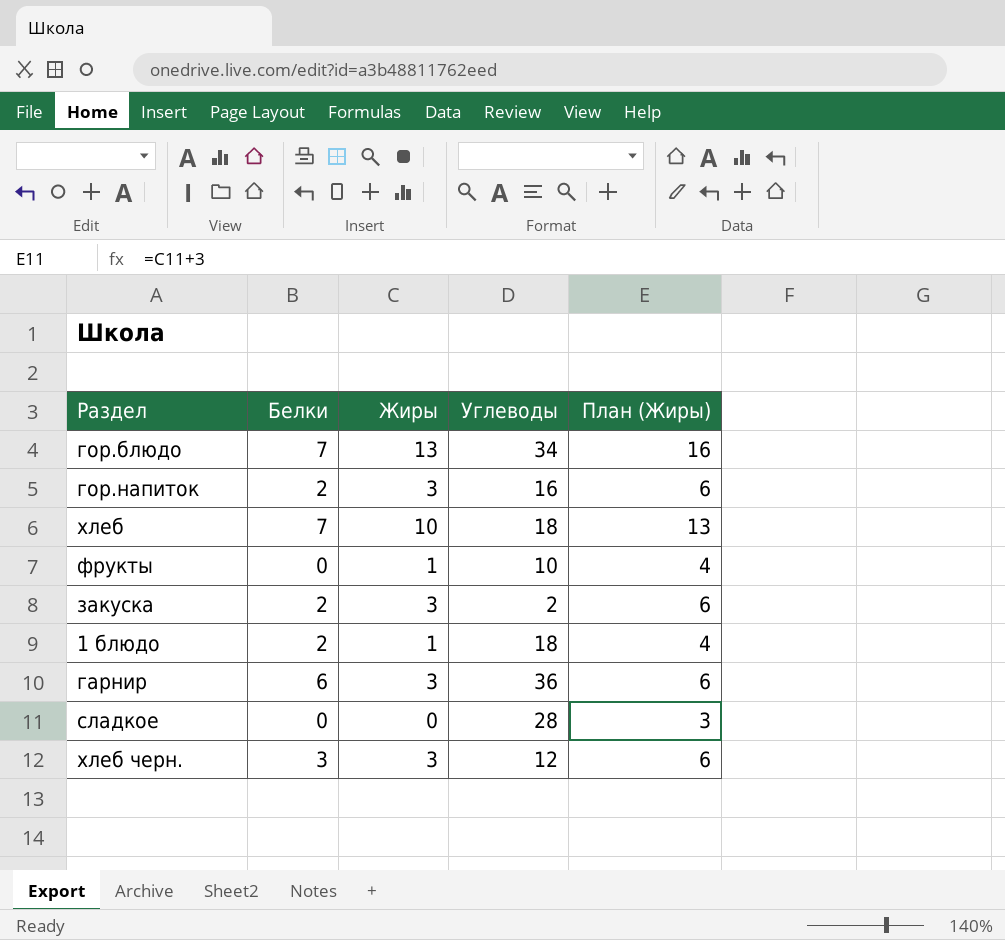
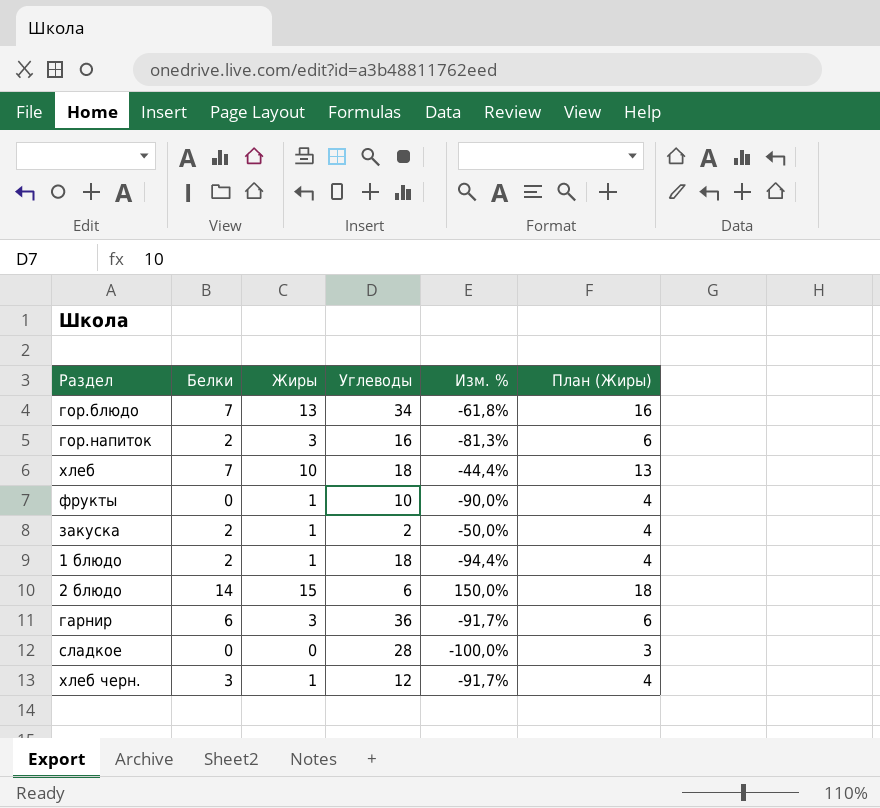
column Изм. % | formula: none -> ([Жиры] - [Углеводы]) / [Углеводы]
закуска | Жиры: 3 -> 1
закуска | План (Жиры): 6 -> 4
row 2 блюдо: none -> 14 | 15 | 6 | 150,0% | 18
хлеб черн. | Жиры: 3 -> 1
хлеб черн. | План (Жиры): 6 -> 4

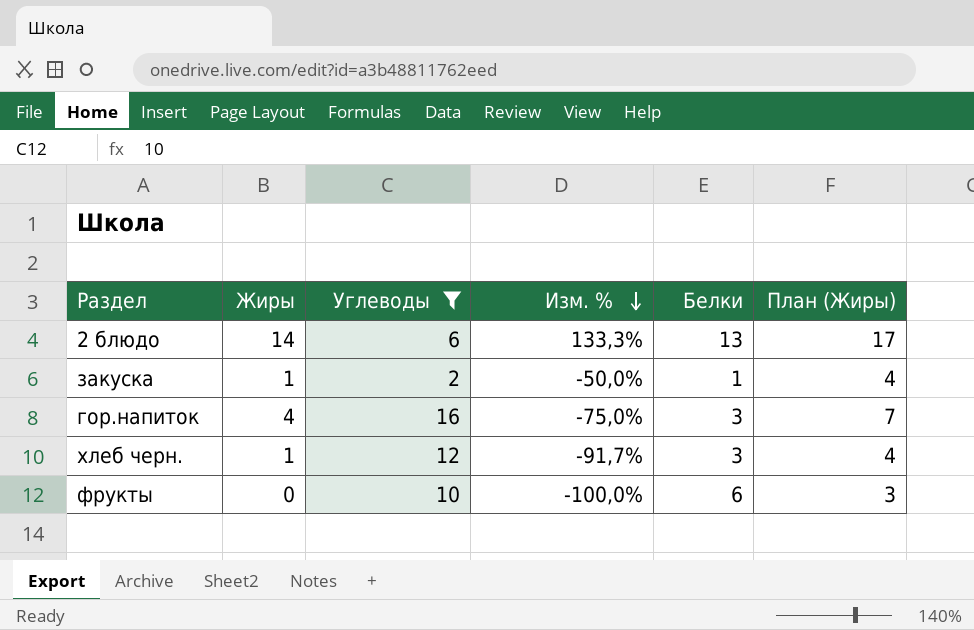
filter: none -> Углеводы <= 16
row order: none -> Изм. % descending
column Белки | position: 2 -> 5
2 блюдо | Жиры: 15 -> 14
2 блюдо | Изм. %: 150,0% -> 133,3%
2 блюдо | Белки: 14 -> 13
2 блюдо | План (Жиры): 18 -> 17
закуска | Белки: 2 -> 1
гор.напиток | Жиры: 3 -> 4
гор.напиток | Изм. %: -81,3% -> -75,0%
гор.напиток | Белки: 2 -> 3
гор.напиток | План (Жиры): 6 -> 7
фрукты | Жиры: 1 -> 0
фрукты | Изм. %: -90,0% -> -100,0%
фрукты | Белки: 0 -> 6
фрукты | План (Жиры): 4 -> 3

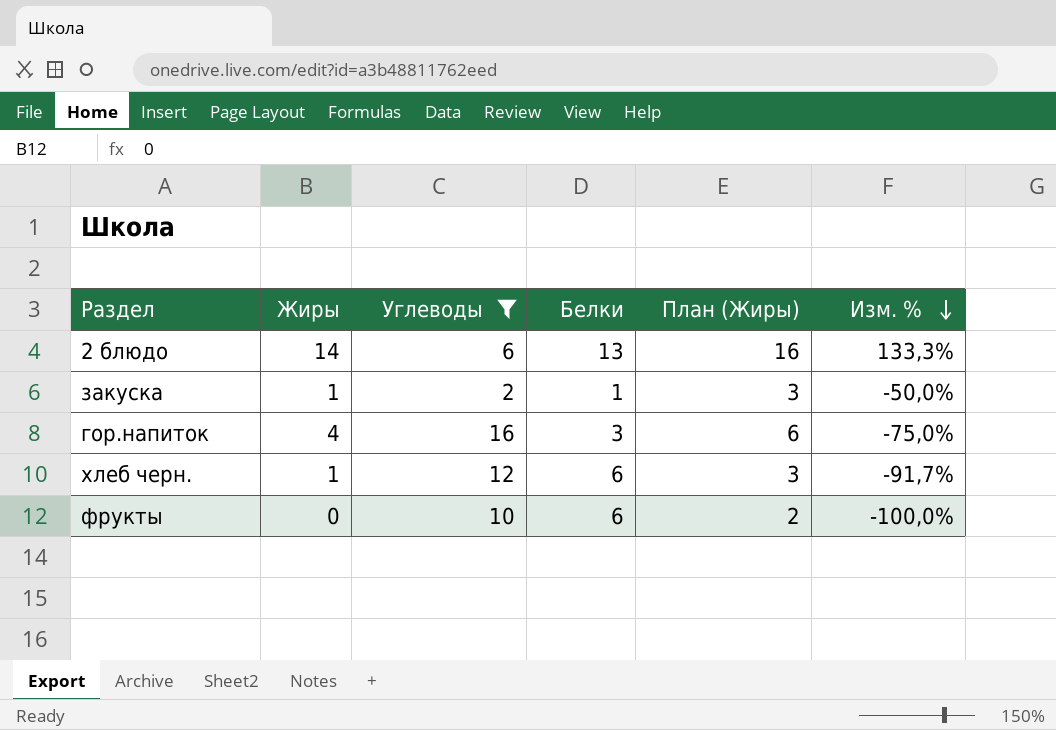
column План (Жиры) | formula: [Жиры] + 3 -> [Жиры] + 2
column Изм. % | position: 4 -> 6
хлеб черн. | Белки: 3 -> 6

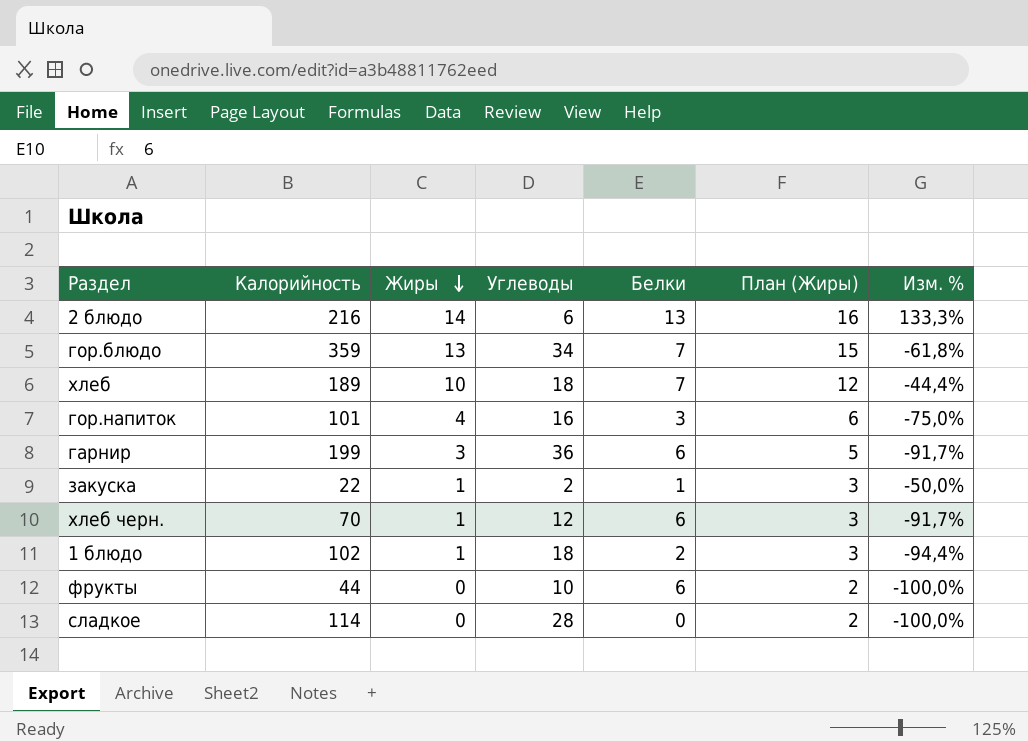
filter: Углеводы <= 16 -> none
row order: Изм. % descending -> Жиры descending
column Калорийность | position: none -> 2

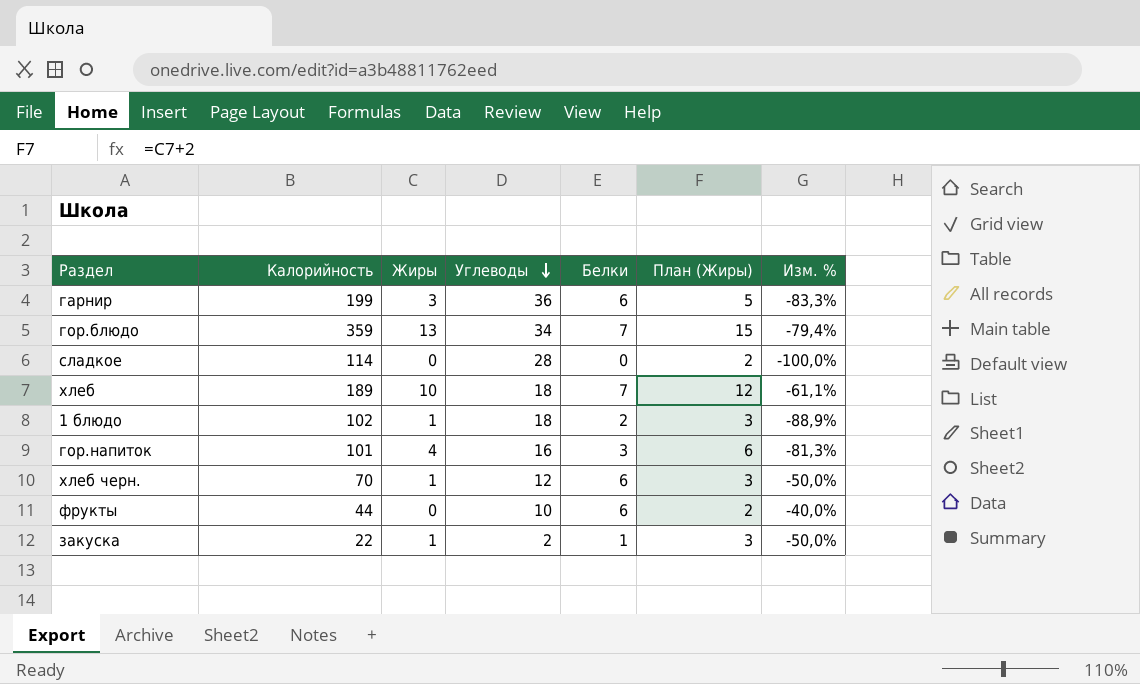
row order: Жиры descending -> Углеводы descending
column Изм. % | formula: ([Жиры] - [Углеводы]) / [Углеводы] -> ([Белки] - [Углеводы]) / [Углеводы]
row 2 блюдо: 216 | 14 | 6 | 13 | 16 | 133,3% -> none

